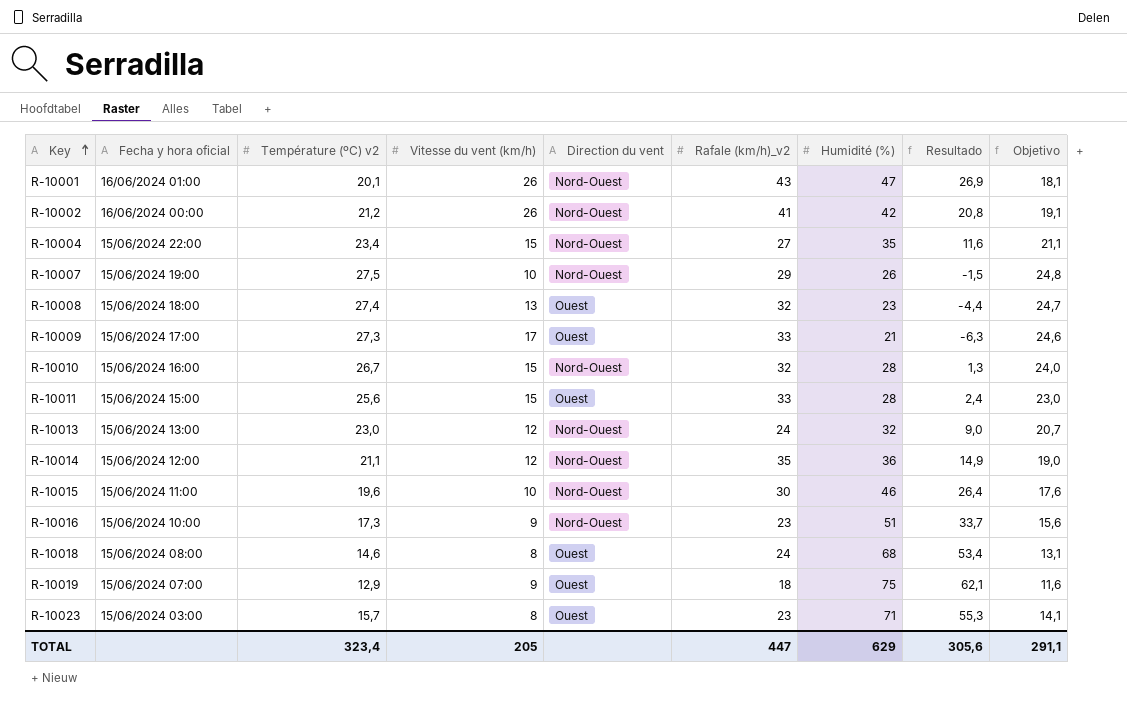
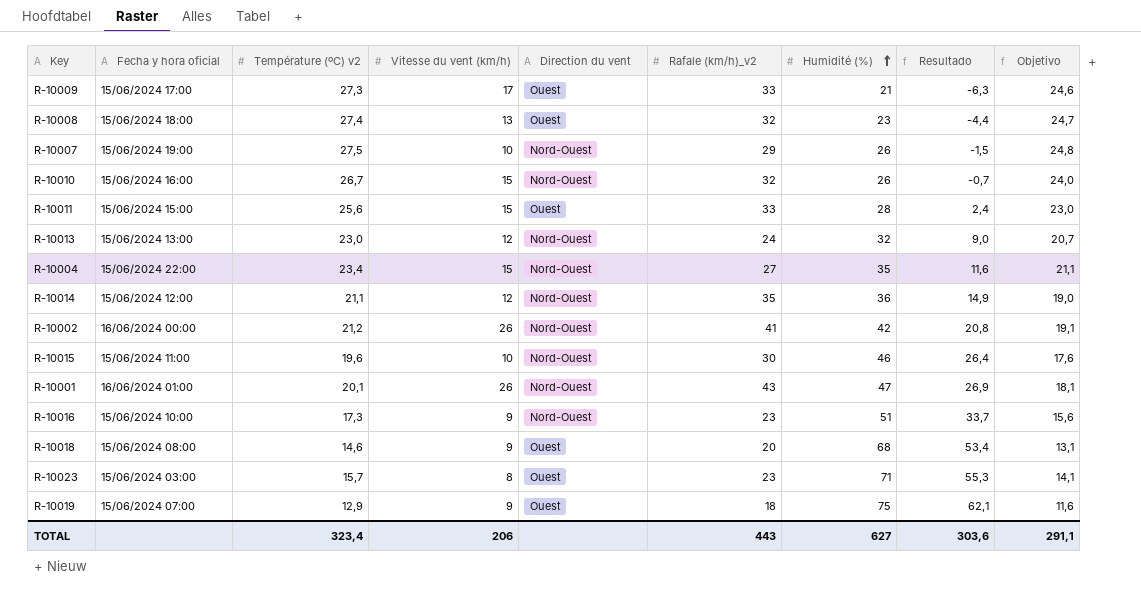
row order: Key ascending -> Humidité (%) ascending
R-10010 | Humidité (%): 28 -> 26
R-10010 | Resultado: 1,3 -> -0,7
R-10018 | Vitesse du vent (km/h): 8 -> 9
R-10018 | Rafale (km/h)_v2: 24 -> 20
TOTAL | Vitesse du vent (km/h): 205 -> 206
TOTAL | Rafale (km/h)_v2: 447 -> 443
TOTAL | Humidité (%): 629 -> 627
TOTAL | Resultado: 305,6 -> 303,6

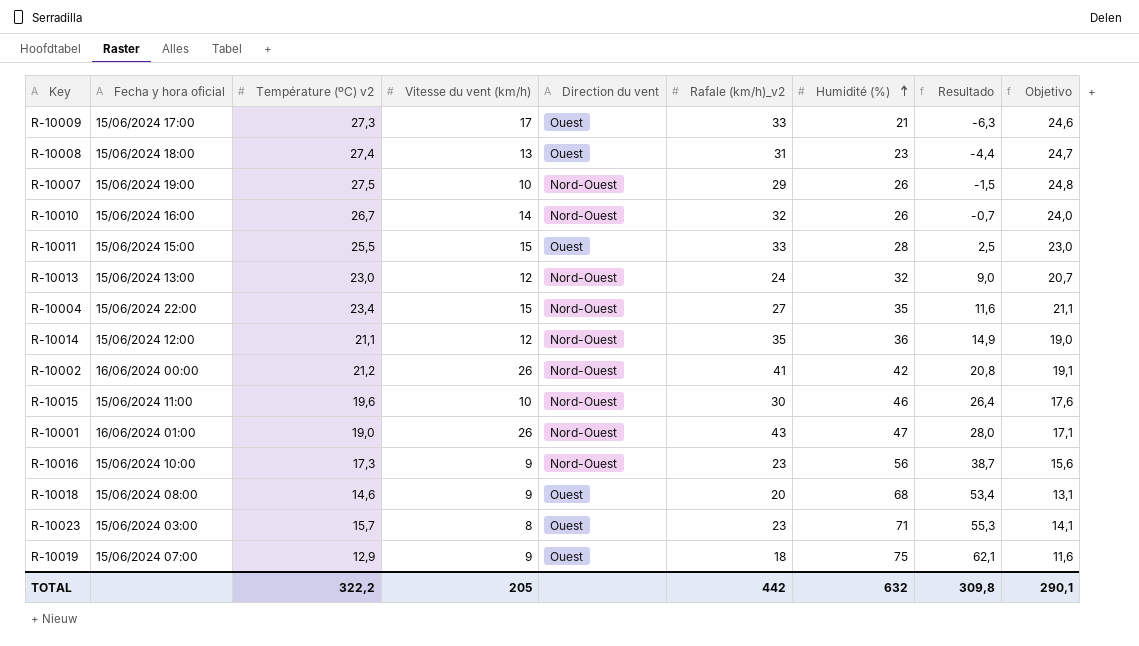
R-10008 | Rafale (km/h)_v2: 32 -> 31
R-10010 | Vitesse du vent (km/h): 15 -> 14
R-10011 | Température (ºC) v2: 25,6 -> 25,5
R-10011 | Resultado: 2,4 -> 2,5
R-10001 | Température (ºC) v2: 20,1 -> 19,0
R-10001 | Resultado: 26,9 -> 28,0
R-10001 | Objetivo: 18,1 -> 17,1
R-10016 | Humidité (%): 51 -> 56
R-10016 | Resultado: 33,7 -> 38,7
TOTAL | Température (ºC) v2: 323,4 -> 322,2
TOTAL | Vitesse du vent (km/h): 206 -> 205
TOTAL | Rafale (km/h)_v2: 443 -> 442
TOTAL | Humidité (%): 627 -> 632
TOTAL | Resultado: 303,6 -> 309,8
TOTAL | Objetivo: 291,1 -> 290,1

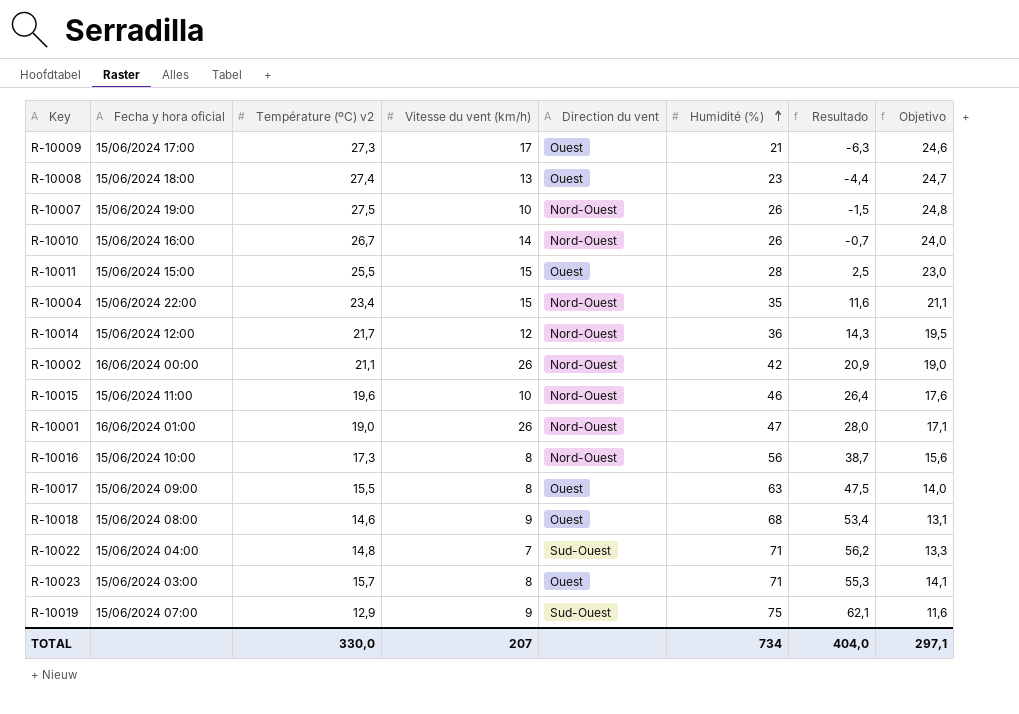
column Rafale (km/h)_v2 | position: 6 -> none
row R-10013: 15/06/2024 13:00 | 23,0 | 12 | Nord-Ouest | 24 | 32 | 9,0 | 20,7 -> none
R-10014 | Température (ºC) v2: 21,1 -> 21,7
R-10014 | Resultado: 14,9 -> 14,3
R-10014 | Objetivo: 19,0 -> 19,5
R-10002 | Température (ºC) v2: 21,2 -> 21,1
R-10002 | Resultado: 20,8 -> 20,9
R-10002 | Objetivo: 19,1 -> 19,0
R-10016 | Vitesse du vent (km/h): 9 -> 8
row R-10017: none -> 15/06/2024 09:00 | 15,5 | 8 | Ouest | 63 | 47,5 | 14,0
row R-10022: none -> 15/06/2024 04:00 | 14,8 | 7 | Sud-Ouest | 71 | 56,2 | 13,3
R-10019 | Direction du vent: Ouest -> Sud-Ouest
TOTAL | Température (ºC) v2: 322,2 -> 330,0
TOTAL | Vitesse du vent (km/h): 205 -> 207
TOTAL | Humidité (%): 632 -> 734
TOTAL | Resultado: 309,8 -> 404,0
TOTAL | Objetivo: 290,1 -> 297,1

